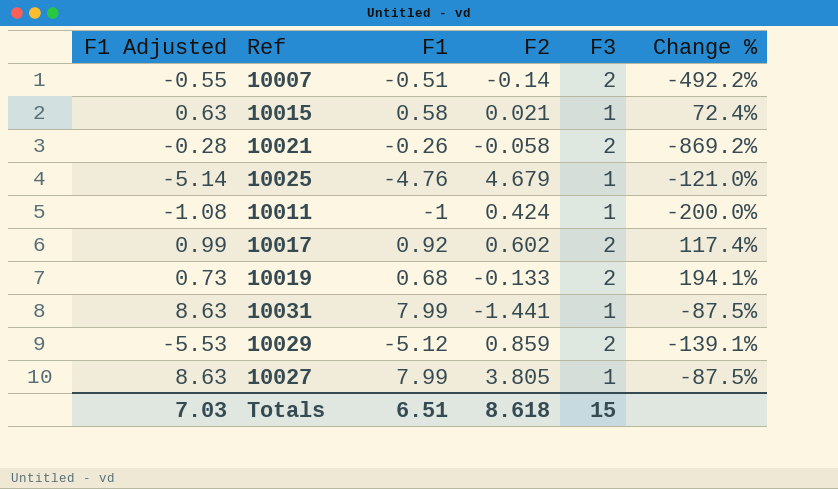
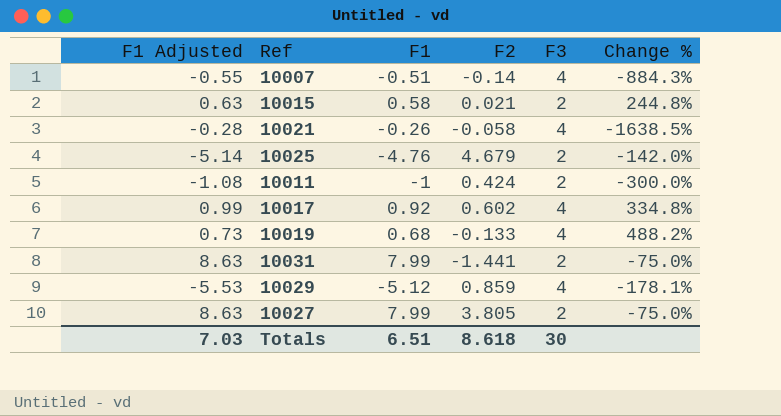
10007 | F3: 2 -> 4
10007 | Change %: -492.2% -> -884.3%
10015 | F3: 1 -> 2
10015 | Change %: 72.4% -> 244.8%
10021 | F3: 2 -> 4
10021 | Change %: -869.2% -> -1638.5%
10025 | F3: 1 -> 2
10025 | Change %: -121.0% -> -142.0%
10011 | F3: 1 -> 2
10011 | Change %: -200.0% -> -300.0%
10017 | F3: 2 -> 4
10017 | Change %: 117.4% -> 334.8%
10019 | F3: 2 -> 4
10019 | Change %: 194.1% -> 488.2%
10031 | F3: 1 -> 2
10031 | Change %: -87.5% -> -75.0%
10029 | F3: 2 -> 4
10029 | Change %: -139.1% -> -178.1%
10027 | F3: 1 -> 2
10027 | Change %: -87.5% -> -75.0%
Totals | F3: 15 -> 30

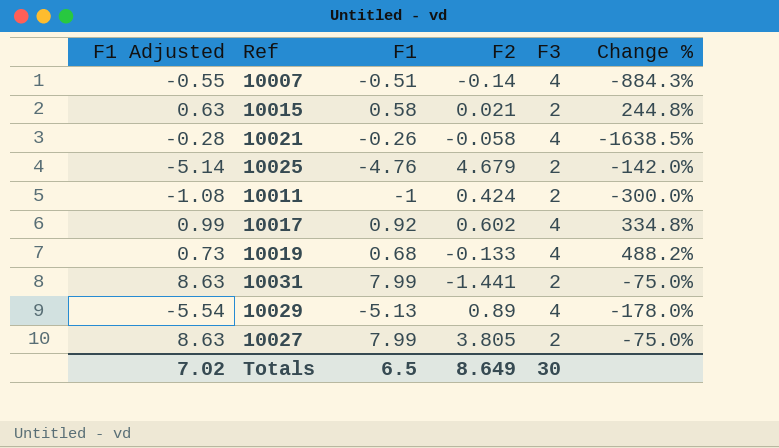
10029 | F1 Adjusted: -5.53 -> -5.54
10029 | F1: -5.12 -> -5.13
10029 | F2: 0.859 -> 0.89
10029 | Change %: -178.1% -> -178.0%
Totals | F1 Adjusted: 7.03 -> 7.02
Totals | F1: 6.51 -> 6.5
Totals | F2: 8.618 -> 8.649

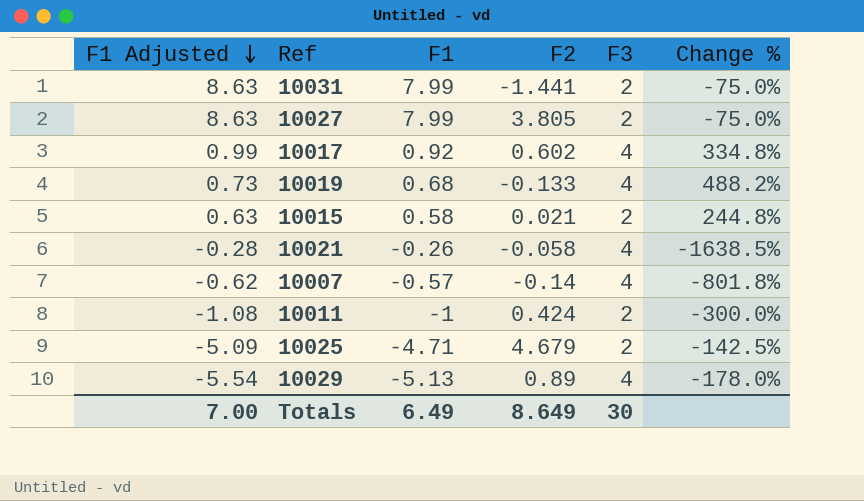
row order: none -> F1 Adjusted descending
10007 | F1 Adjusted: -0.55 -> -0.62
10007 | F1: -0.51 -> -0.57
10007 | Change %: -884.3% -> -801.8%
10025 | F1 Adjusted: -5.14 -> -5.09
10025 | F1: -4.76 -> -4.71
10025 | Change %: -142.0% -> -142.5%
Totals | F1 Adjusted: 7.02 -> 7.00
Totals | F1: 6.5 -> 6.49

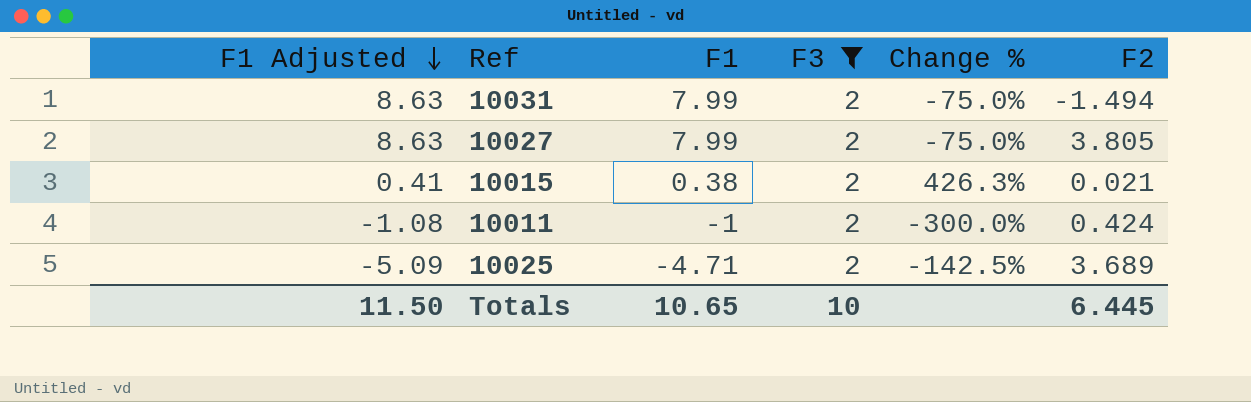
filter: none -> F3 = 2
column F2 | position: 4 -> 6
10031 | F2: -1.441 -> -1.494
10015 | F1 Adjusted: 0.63 -> 0.41
10015 | F1: 0.58 -> 0.38
10015 | Change %: 244.8% -> 426.3%
10025 | F2: 4.679 -> 3.689
Totals | F1 Adjusted: 7.00 -> 11.50
Totals | F1: 6.49 -> 10.65
Totals | F3: 30 -> 10
Totals | F2: 8.649 -> 6.445

